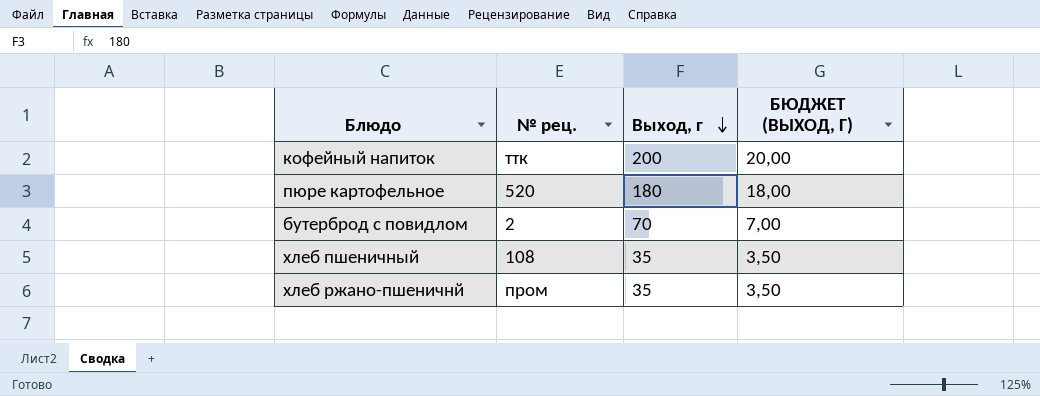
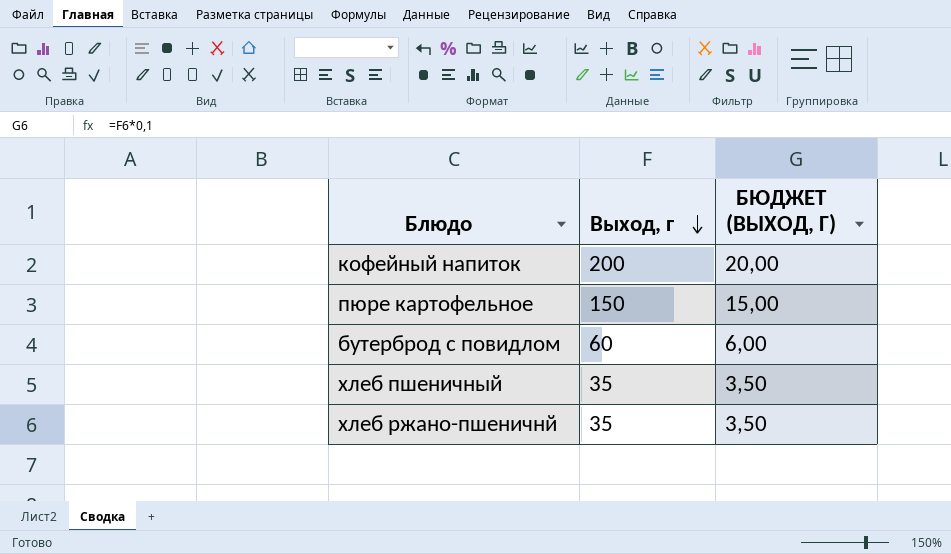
column № рец. | position: 2 -> none
пюре картофельное | Выход, г: 180 -> 150
пюре картофельное | БЮДЖЕТ (ВЫХОД, Г): 18,00 -> 15,00
бутерброд с повидлом | Выход, г: 70 -> 60
бутерброд с повидлом | БЮДЖЕТ (ВЫХОД, Г): 7,00 -> 6,00

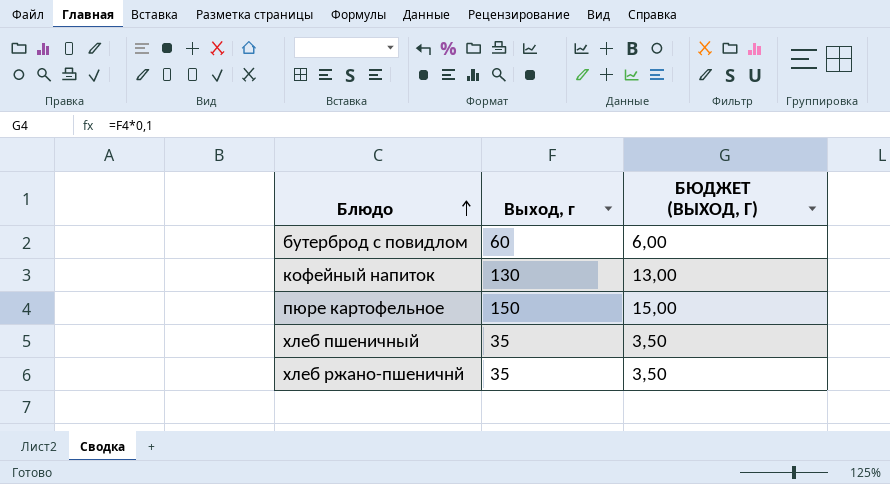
row order: Выход, г descending -> Блюдо ascending
кофейный напиток | Выход, г: 200 -> 130
кофейный напиток | БЮДЖЕТ (ВЫХОД, Г): 20,00 -> 13,00

